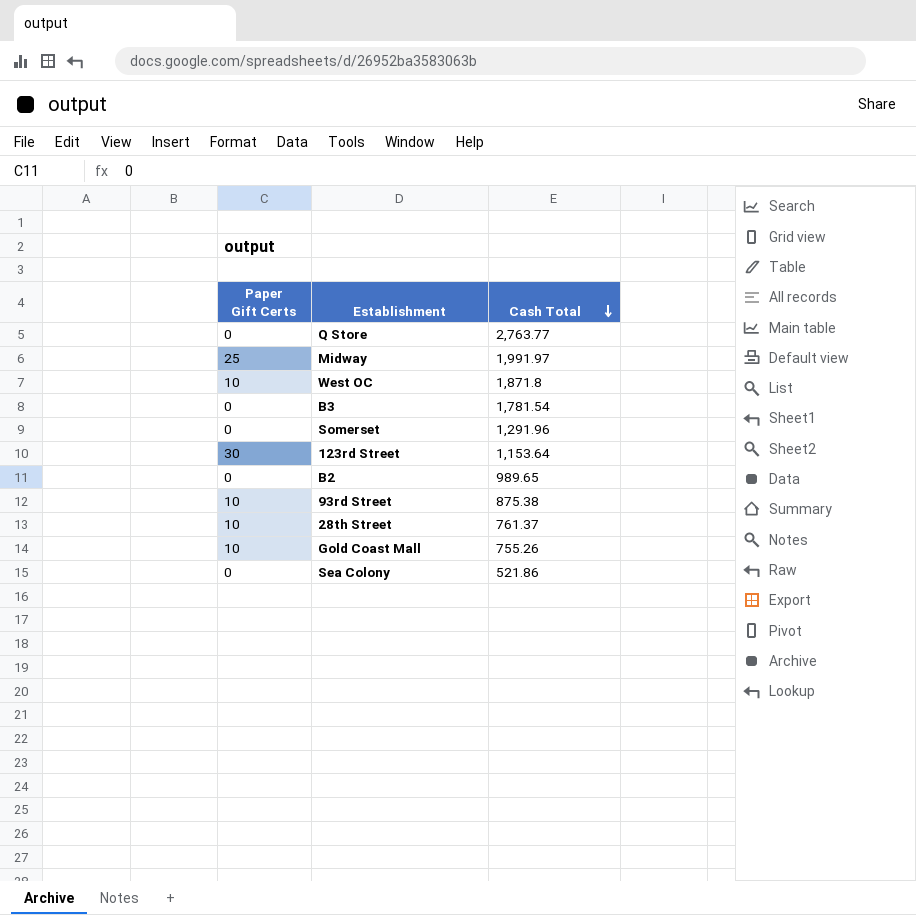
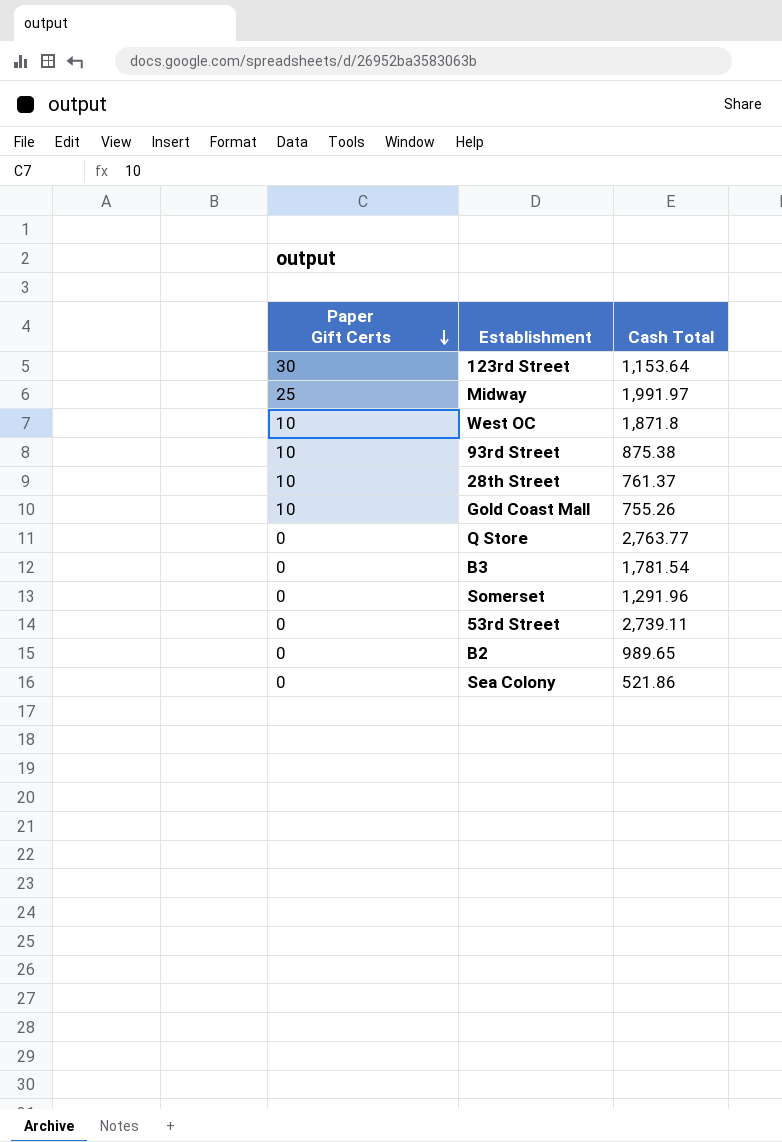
row order: Cash Total descending -> Paper Gift Certs descending
row 53rd Street: none -> 0 | 2,739.11

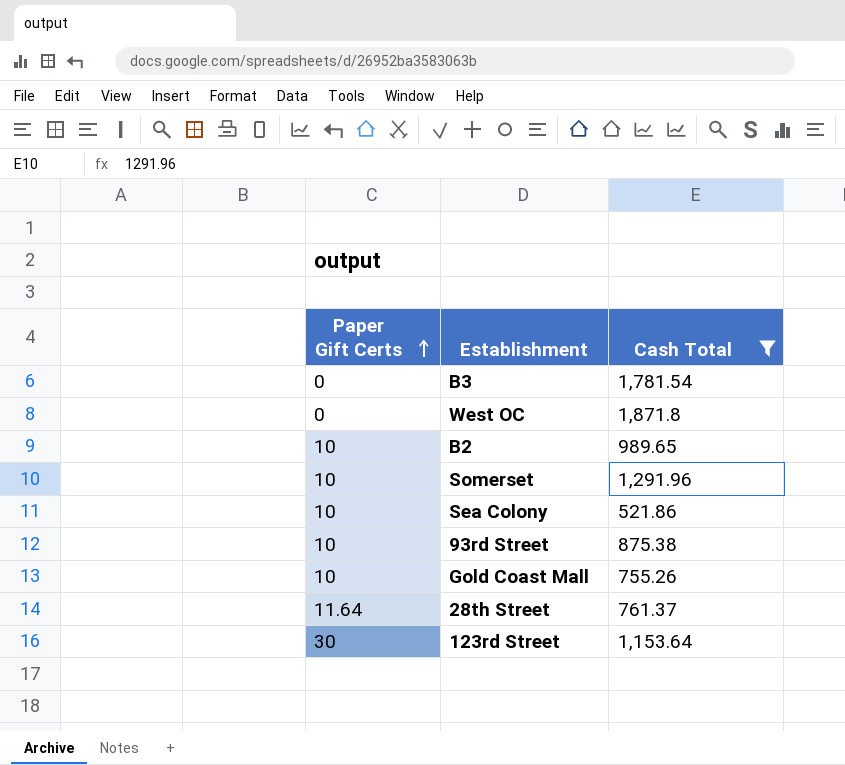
filter: none -> Cash Total <= 1,871.8
row order: Paper Gift Certs descending -> Paper Gift Certs ascending
West OC | Paper Gift Certs: 10 -> 0
B2 | Paper Gift Certs: 0 -> 10
Somerset | Paper Gift Certs: 0 -> 10
Sea Colony | Paper Gift Certs: 0 -> 10
28th Street | Paper Gift Certs: 10 -> 11.64

